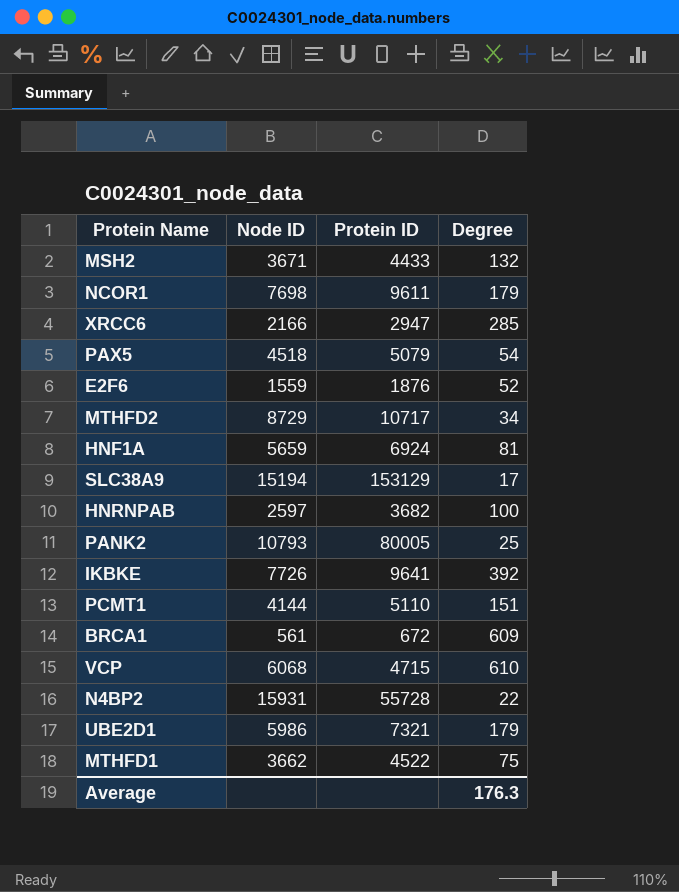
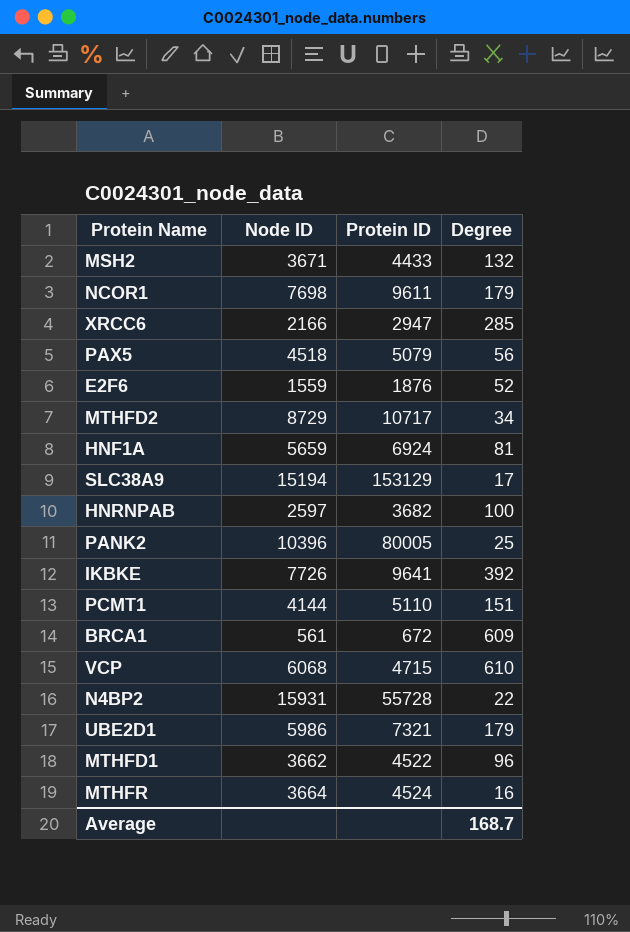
PAX5 | Degree: 54 -> 56
PANK2 | Node ID: 10793 -> 10396
MTHFD1 | Degree: 75 -> 96
row MTHFR: none -> 3664 | 4524 | 16
Average | Degree: 176.3 -> 168.7

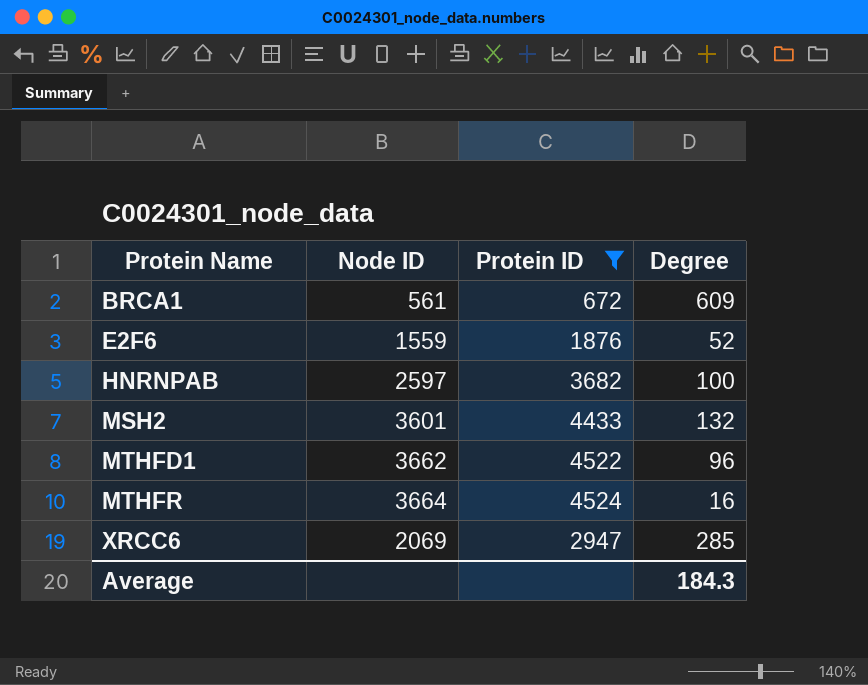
filter: none -> Protein ID <= 4524
row order: none -> Protein Name ascending
MSH2 | Node ID: 3671 -> 3601
XRCC6 | Node ID: 2166 -> 2069
Average | Degree: 168.7 -> 184.3

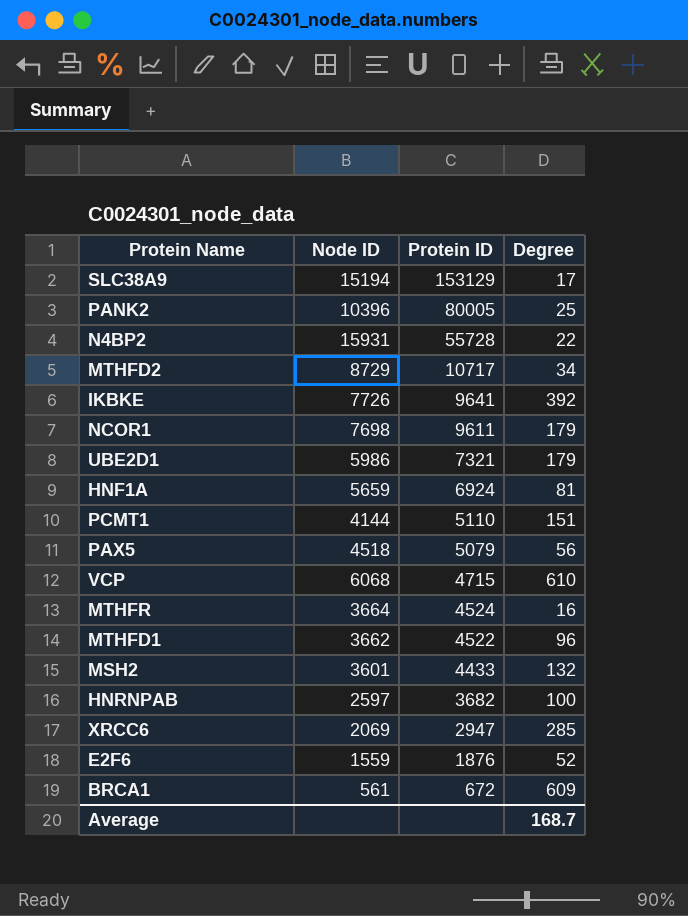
filter: Protein ID <= 4524 -> none
row order: Protein Name ascending -> Protein ID descending
Average | Degree: 184.3 -> 168.7

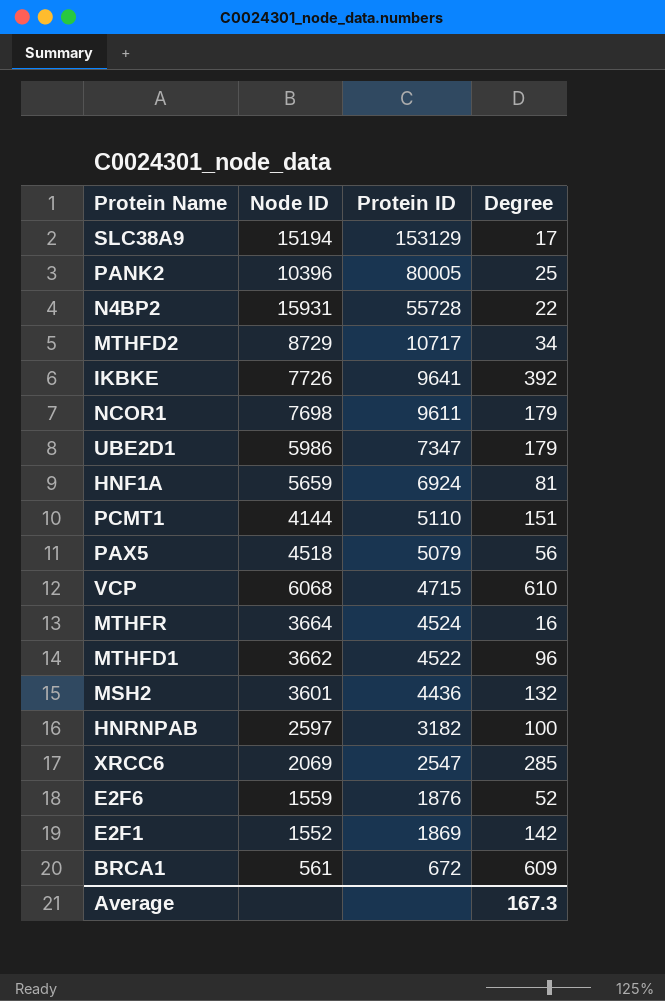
UBE2D1 | Protein ID: 7321 -> 7347
MSH2 | Protein ID: 4433 -> 4436
HNRNPAB | Protein ID: 3682 -> 3182
XRCC6 | Protein ID: 2947 -> 2547
row E2F1: none -> 1552 | 1869 | 142
Average | Degree: 168.7 -> 167.3

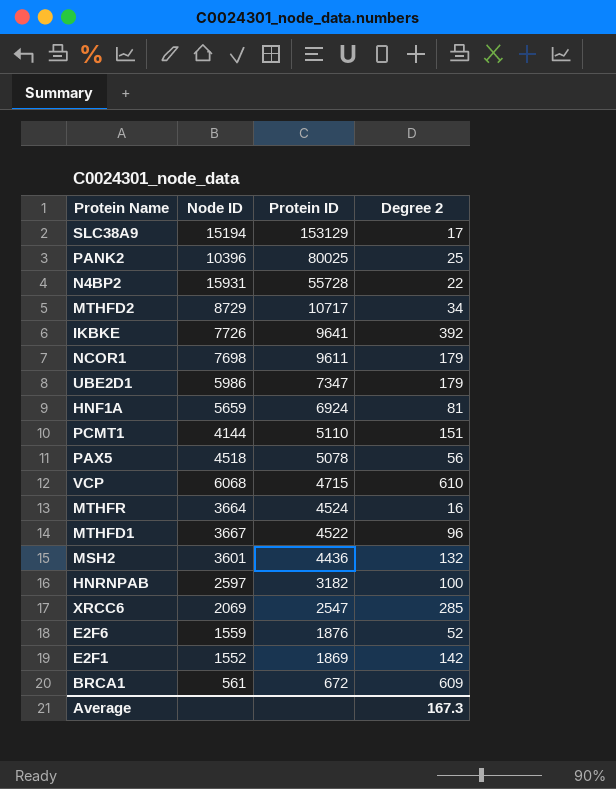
column name: Degree -> Degree 2
PANK2 | Protein ID: 80005 -> 80025
PAX5 | Protein ID: 5079 -> 5078
MTHFD1 | Node ID: 3662 -> 3667

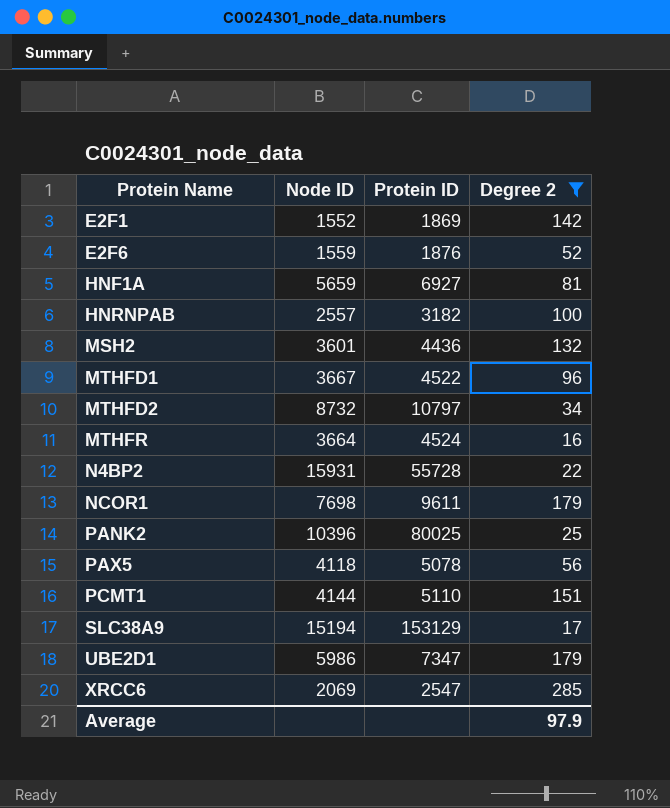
filter: none -> Degree 2 <= 285
row order: Protein ID descending -> Protein Name ascending
HNF1A | Protein ID: 6924 -> 6927
HNRNPAB | Node ID: 2597 -> 2557
MTHFD2 | Node ID: 8729 -> 8732
MTHFD2 | Protein ID: 10717 -> 10797
PAX5 | Node ID: 4518 -> 4118
Average | Degree 2: 167.3 -> 97.9

